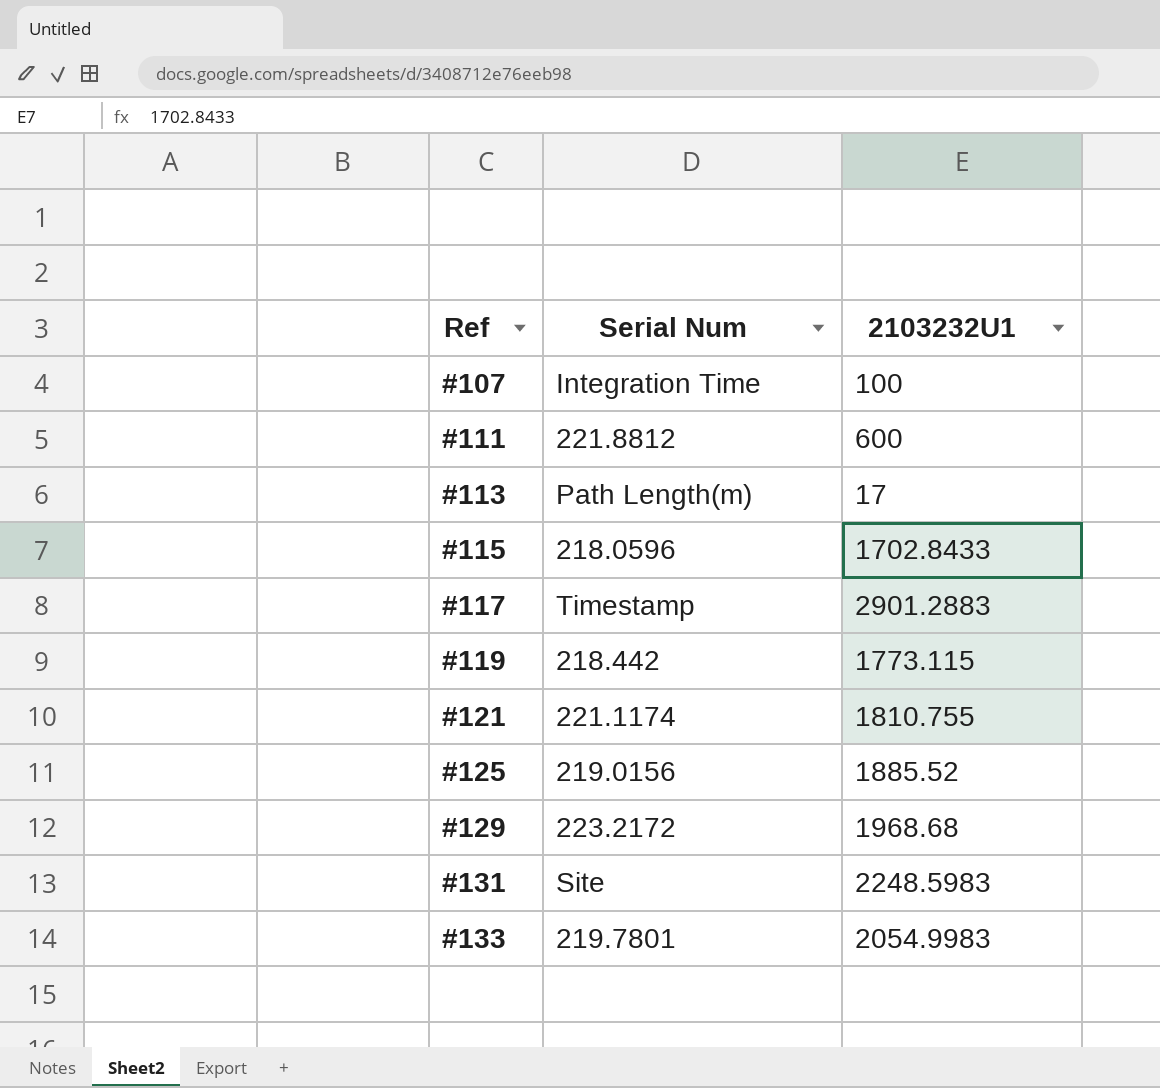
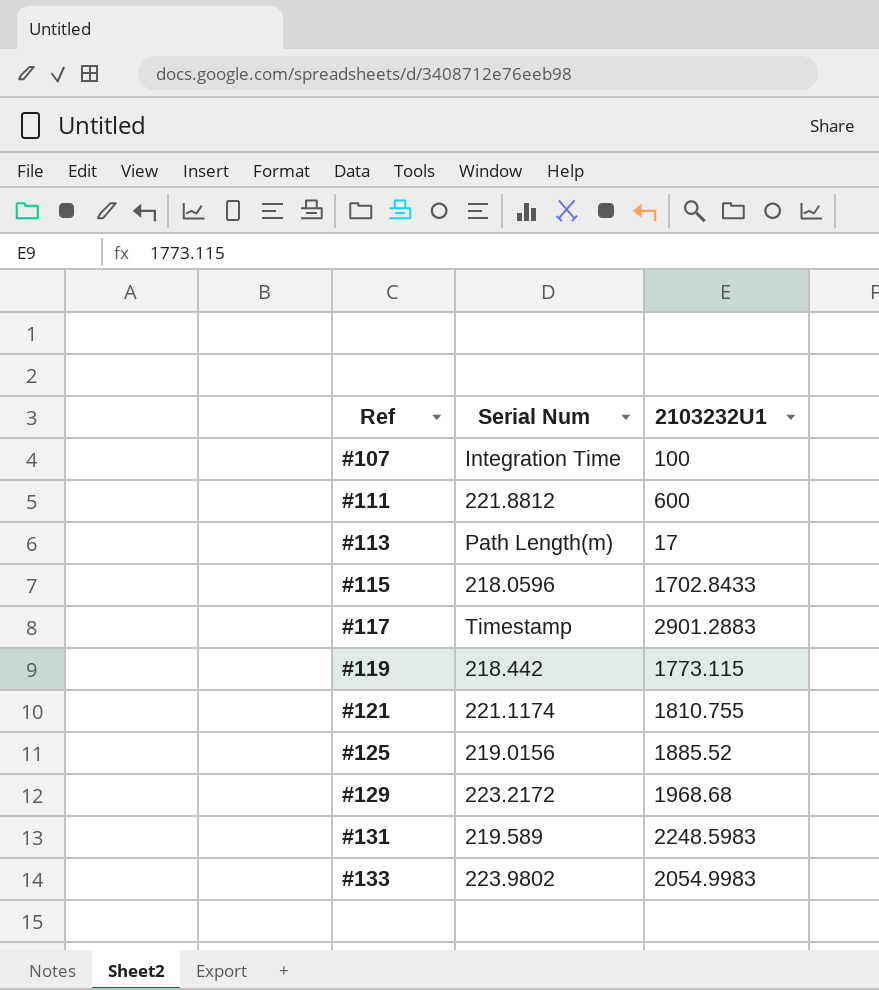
#131 | Serial Num: Site -> 219.589
#133 | Serial Num: 219.7801 -> 223.9802

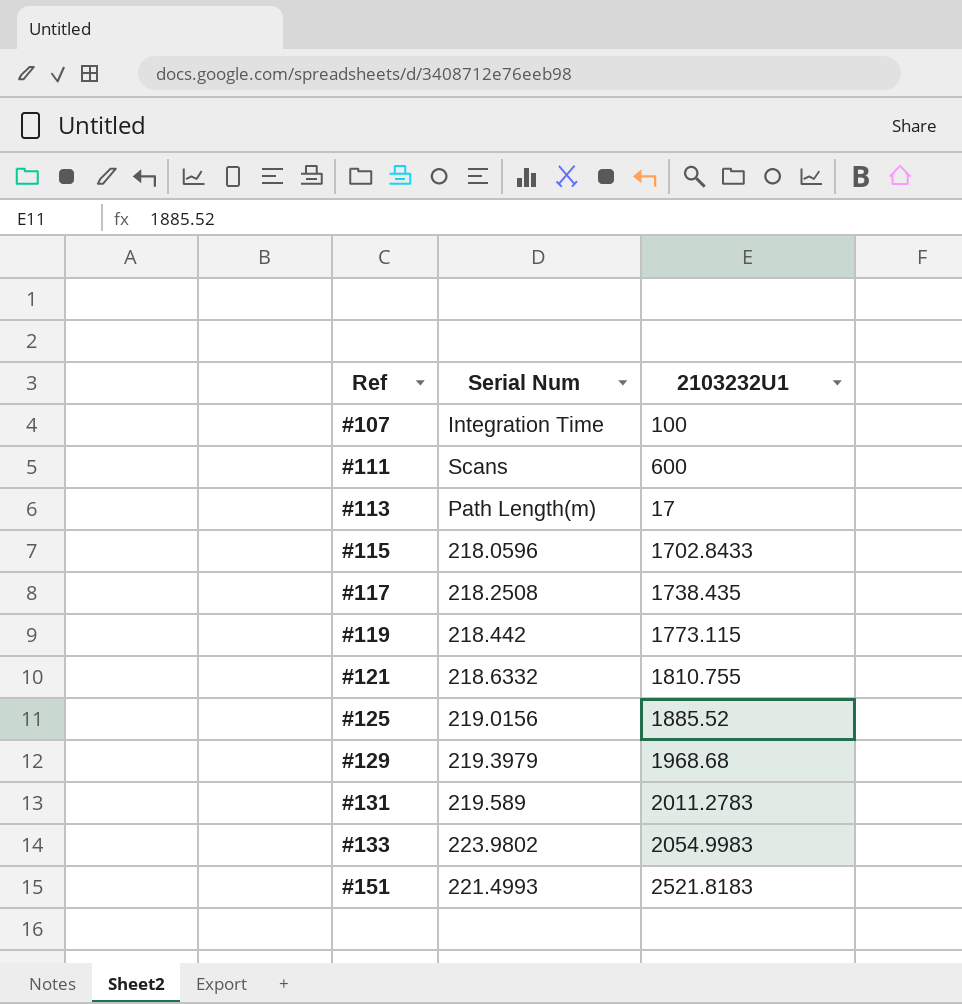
#111 | Serial Num: 221.8812 -> Scans
#117 | Serial Num: Timestamp -> 218.2508
#117 | 2103232U1: 2901.2883 -> 1738.435
#121 | Serial Num: 221.1174 -> 218.6332
#129 | Serial Num: 223.2172 -> 219.3979
#131 | 2103232U1: 2248.5983 -> 2011.2783
row #151: none -> 221.4993 | 2521.8183

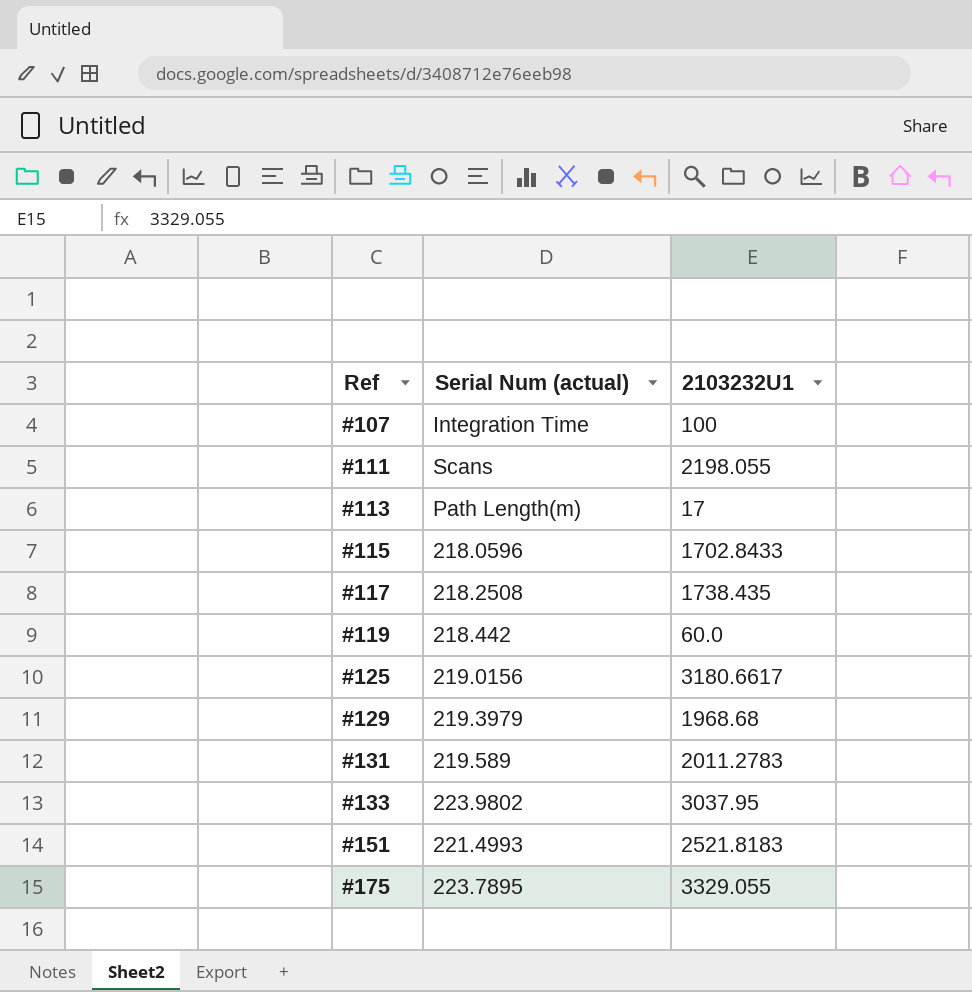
column name: Serial Num -> Serial Num (actual)
row #121: 218.6332 | 1810.755 -> none
#111 | 2103232U1: 600 -> 2198.055
#119 | 2103232U1: 1773.115 -> 60.0
#125 | 2103232U1: 1885.52 -> 3180.6617
#133 | 2103232U1: 2054.9983 -> 3037.95
row #175: none -> 223.7895 | 3329.055

